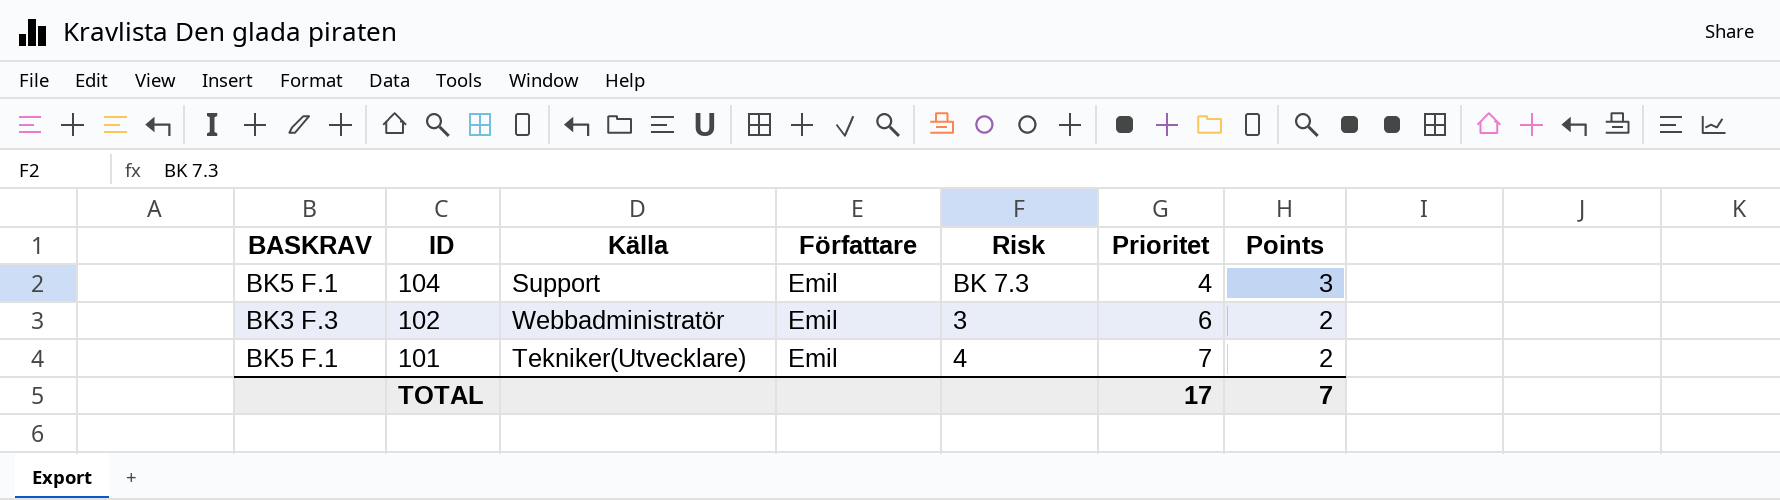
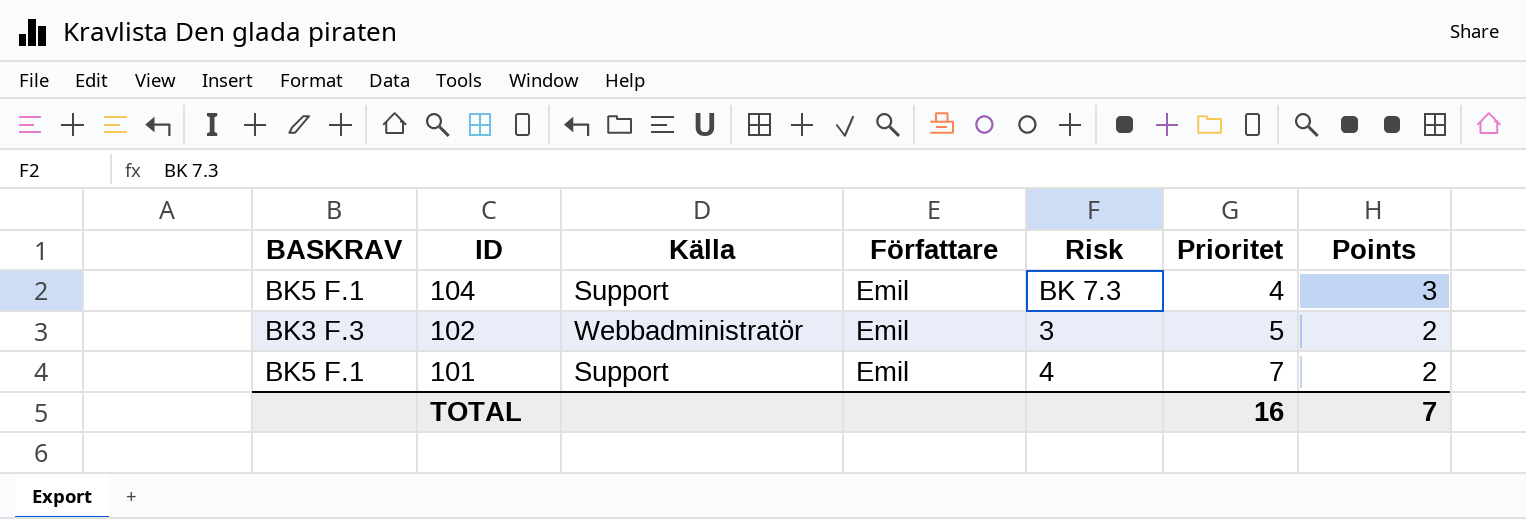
102 | Prioritet: 6 -> 5
101 | Källa: Tekniker(Utvecklare) -> Support
TOTAL | Prioritet: 17 -> 16

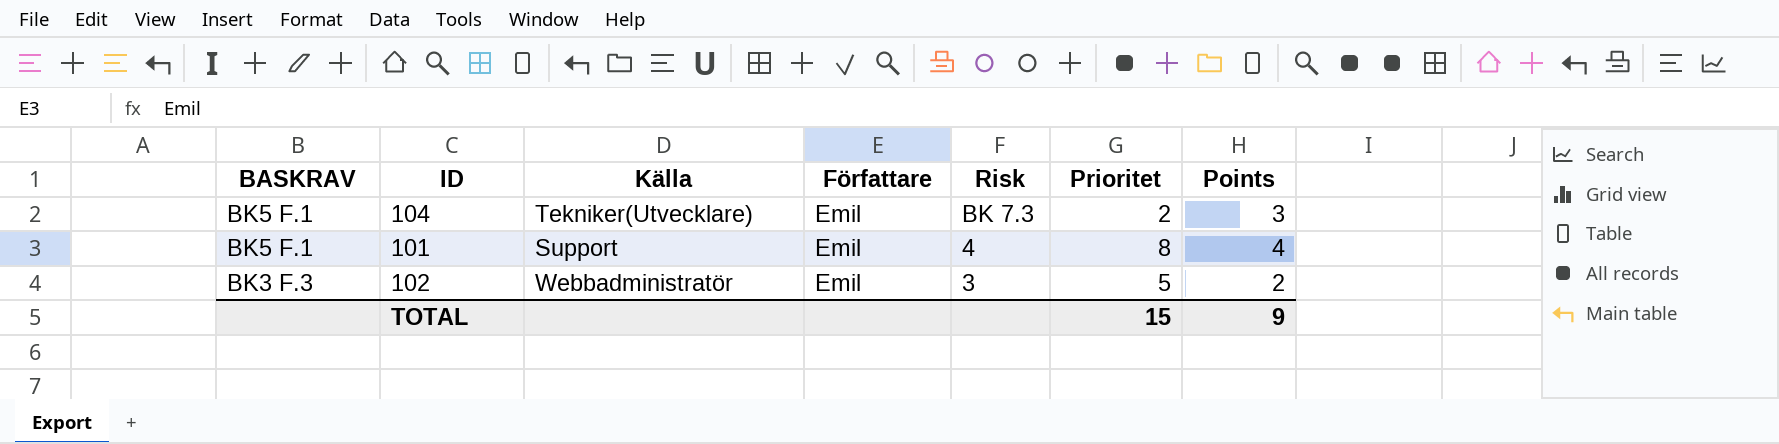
row order: ID descending -> BASKRAV descending
104 | Källa: Support -> Tekniker(Utvecklare)
104 | Prioritet: 4 -> 2
101 | Prioritet: 7 -> 8
101 | Points: 2 -> 4
TOTAL | Prioritet: 16 -> 15
TOTAL | Points: 7 -> 9

